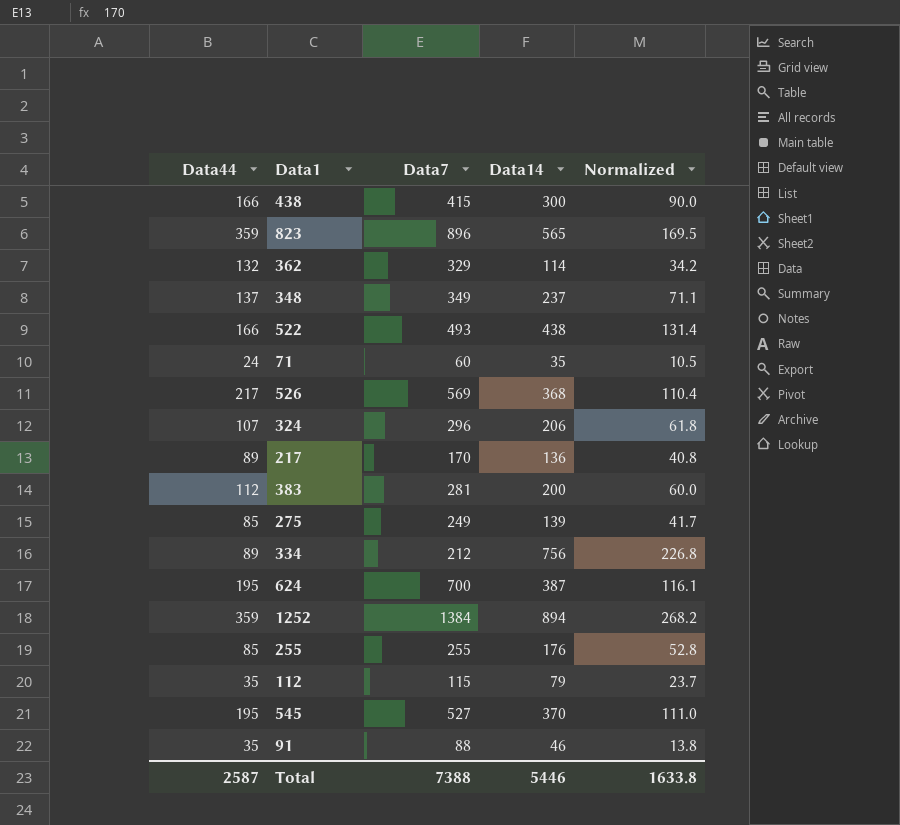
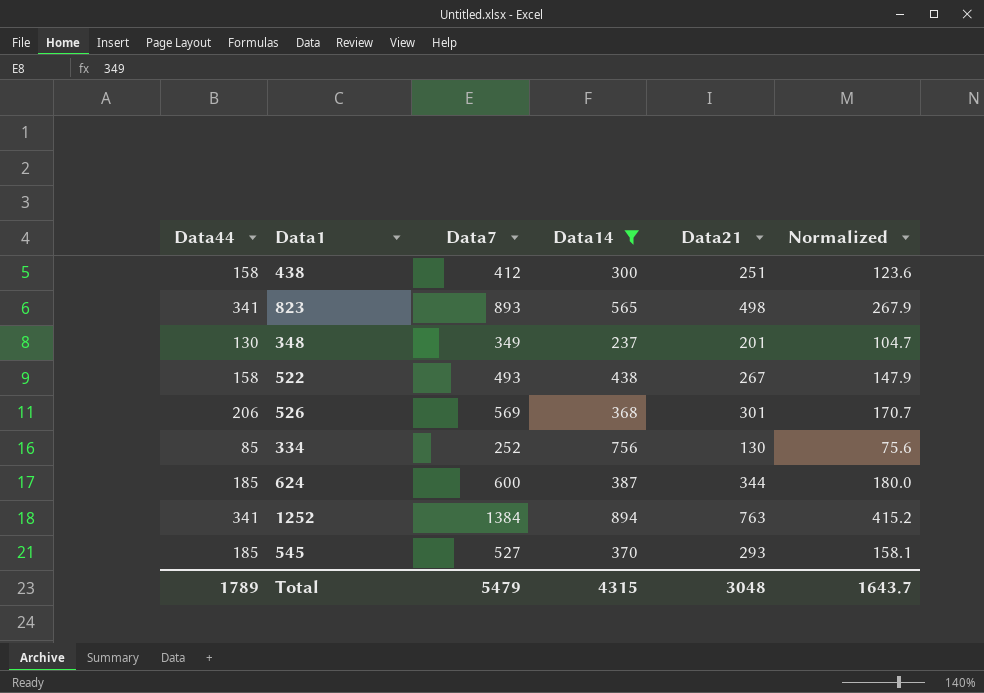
filter: none -> Data14 >= 237
column Data21 | position: none -> 5
column Normalized | formula: [Data14] * 0.3 -> [Data7] * 0.3
438 | Data44: 166 -> 158
438 | Data7: 415 -> 412
823 | Data44: 359 -> 341
823 | Data7: 896 -> 893
348 | Data44: 137 -> 130
522 | Data44: 166 -> 158
526 | Data44: 217 -> 206
334 | Data44: 89 -> 85
334 | Data7: 212 -> 252
624 | Data44: 195 -> 185
624 | Data7: 700 -> 600
1252 | Data44: 359 -> 341
545 | Data44: 195 -> 185
Total | Data44: 2587 -> 1789
Total | Data7: 7388 -> 5479
Total | Data14: 5446 -> 4315
Total | Normalized: 1633.8 -> 1643.7

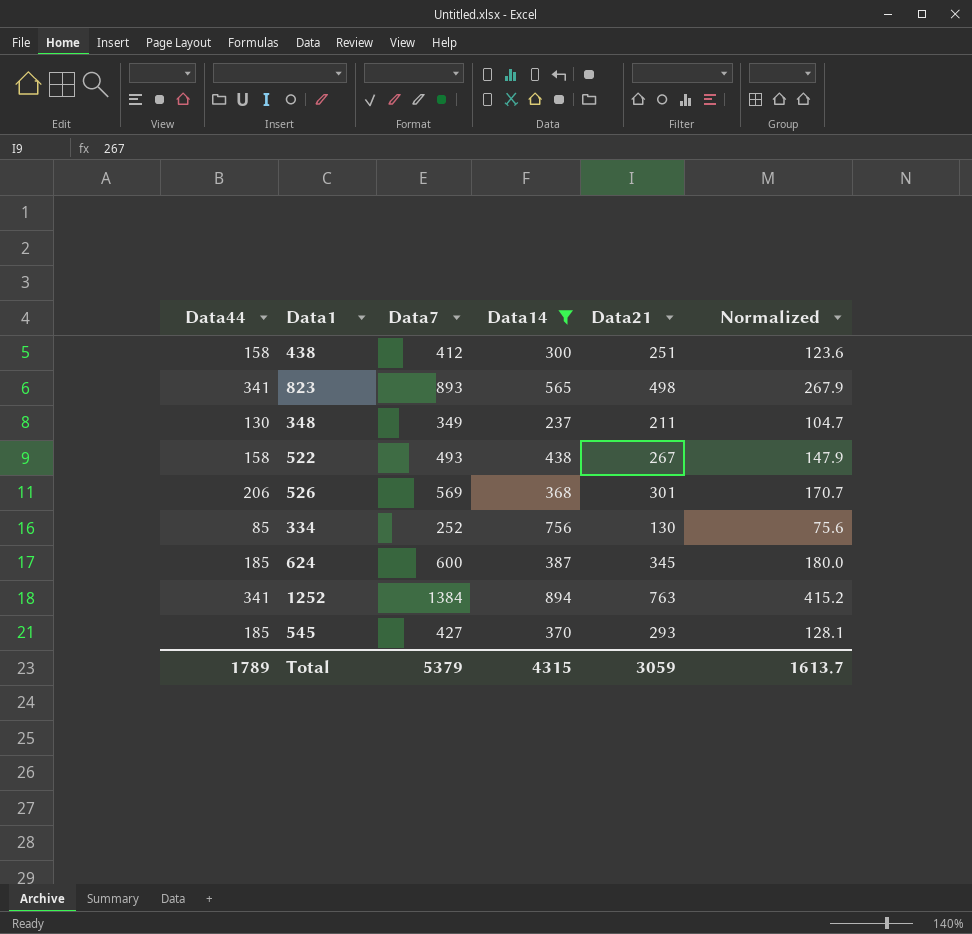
348 | Data21: 201 -> 211
624 | Data21: 344 -> 345
545 | Data7: 527 -> 427
545 | Normalized: 158.1 -> 128.1
Total | Data7: 5479 -> 5379
Total | Data21: 3048 -> 3059
Total | Normalized: 1643.7 -> 1613.7

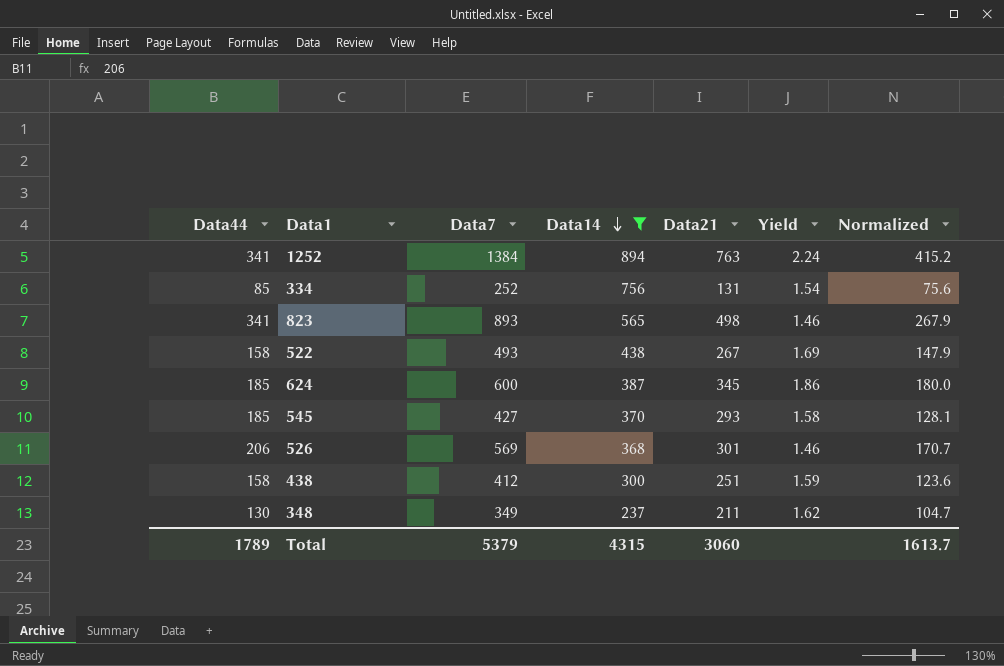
row order: none -> Data14 descending
column Yield | formula: none -> [Data21] / [Data44]
334 | Data21: 130 -> 131
Total | Data21: 3059 -> 3060

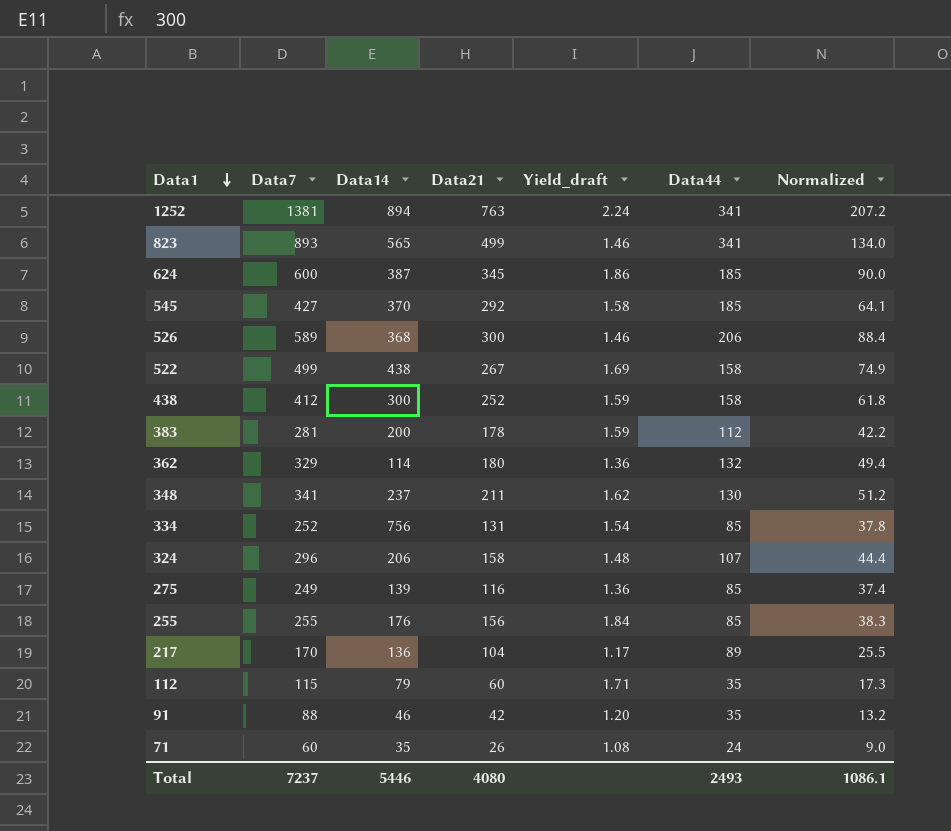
filter: Data14 >= 237 -> none
row order: Data14 descending -> Data1 descending
column name: Yield -> Yield_draft
column Data44 | position: 1 -> 6
column Normalized | formula: [Data7] * 0.3 -> [Data7] * 0.15
1252 | Data7: 1384 -> 1381
823 | Data21: 498 -> 499
545 | Data21: 293 -> 292
526 | Data7: 569 -> 589
526 | Data21: 301 -> 300
522 | Data7: 493 -> 499
438 | Data21: 251 -> 252
348 | Data7: 349 -> 341
Total | Data7: 5379 -> 7237
Total | Data14: 4315 -> 5446
Total | Data21: 3060 -> 4080
Total | Data44: 1789 -> 2493
Total | Normalized: 1613.7 -> 1086.1

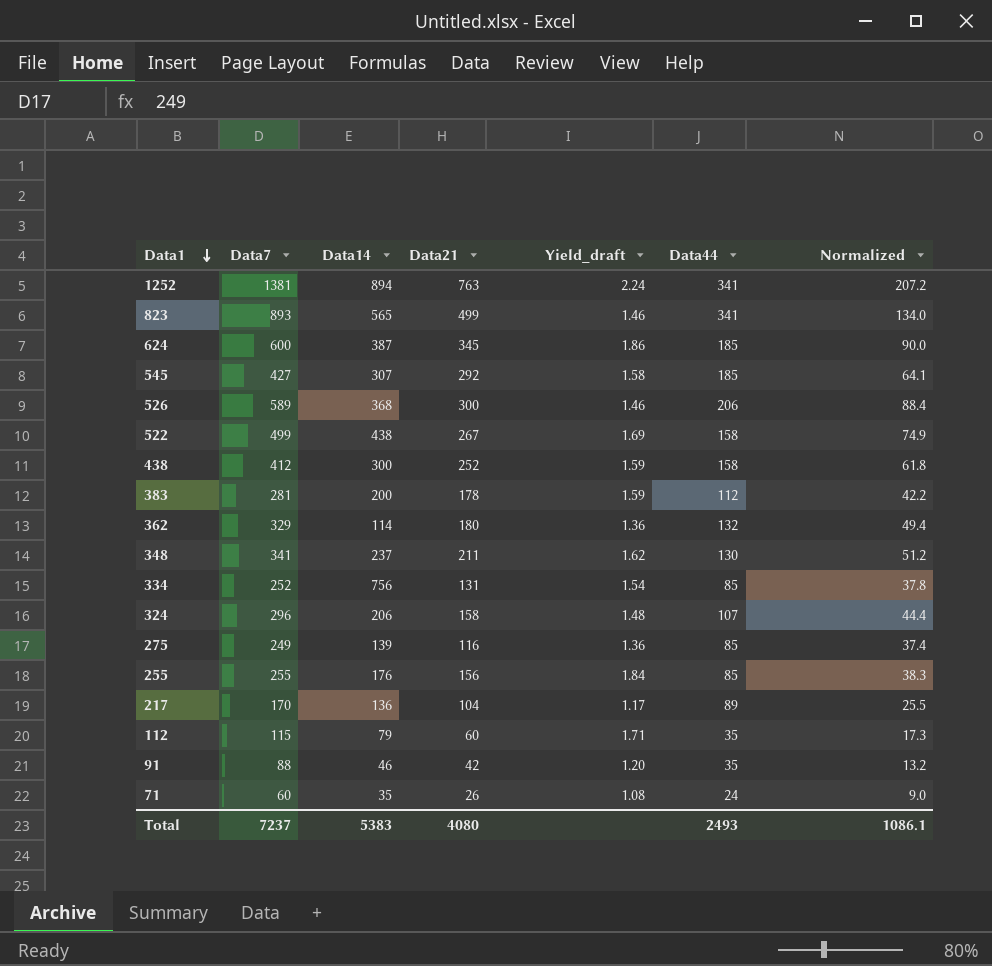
545 | Data14: 370 -> 307
Total | Data14: 5446 -> 5383

